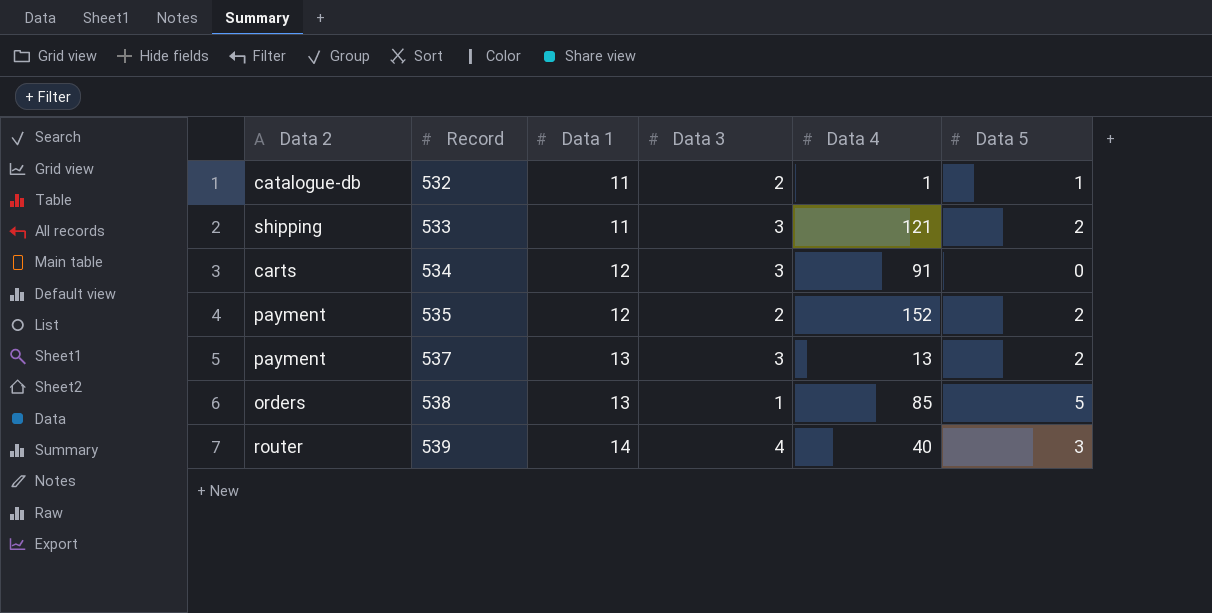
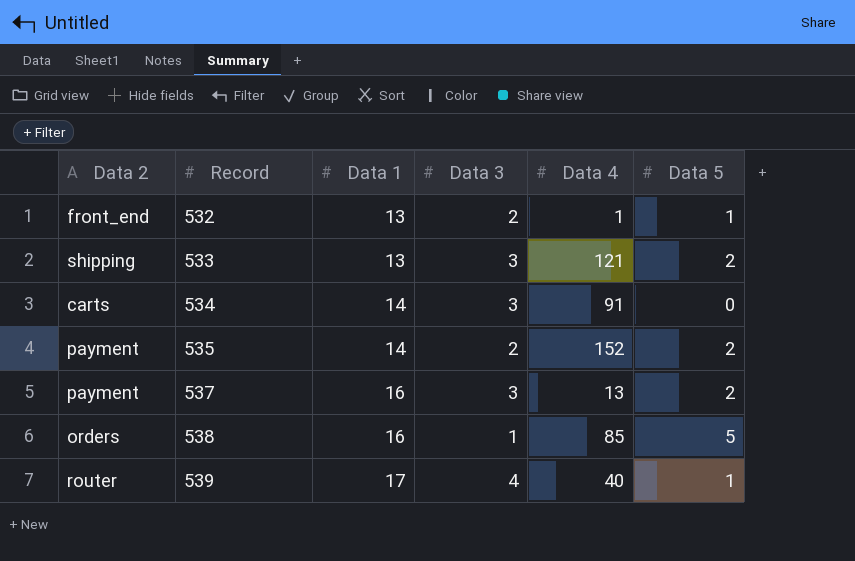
532 | Data 2: catalogue-db -> front_end
532 | Data 1: 11 -> 13
533 | Data 1: 11 -> 13
534 | Data 1: 12 -> 14
535 | Data 1: 12 -> 14
537 | Data 1: 13 -> 16
538 | Data 1: 13 -> 16
539 | Data 1: 14 -> 17
539 | Data 5: 3 -> 1

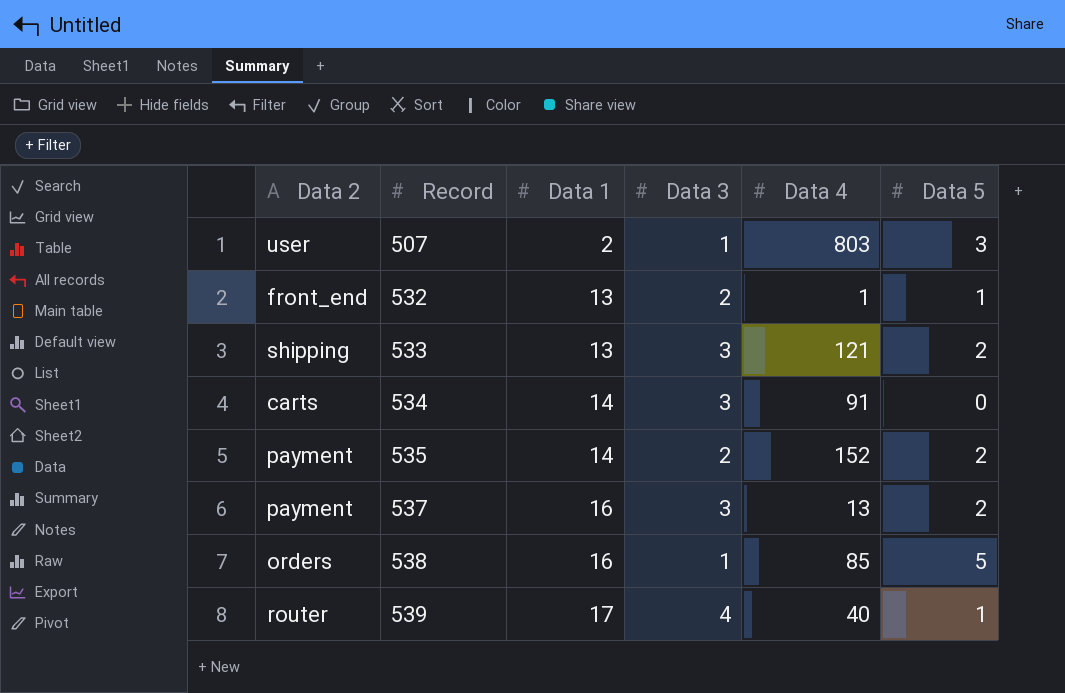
row 507: none -> user | 2 | 1 | 803 | 3

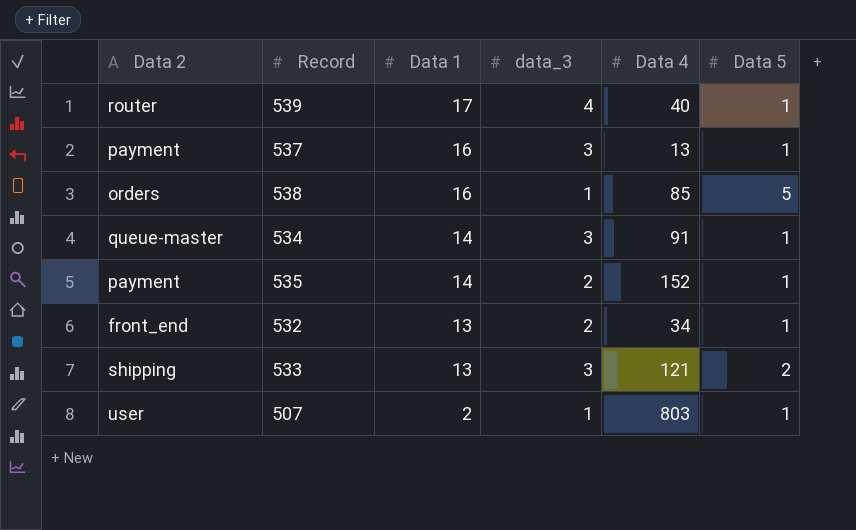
row order: Record ascending -> Data 1 descending
column name: Data 3 -> data_3
537 | Data 5: 2 -> 1
534 | Data 2: carts -> queue-master
534 | Data 5: 0 -> 1
535 | Data 5: 2 -> 1
532 | Data 4: 1 -> 34
507 | Data 5: 3 -> 1

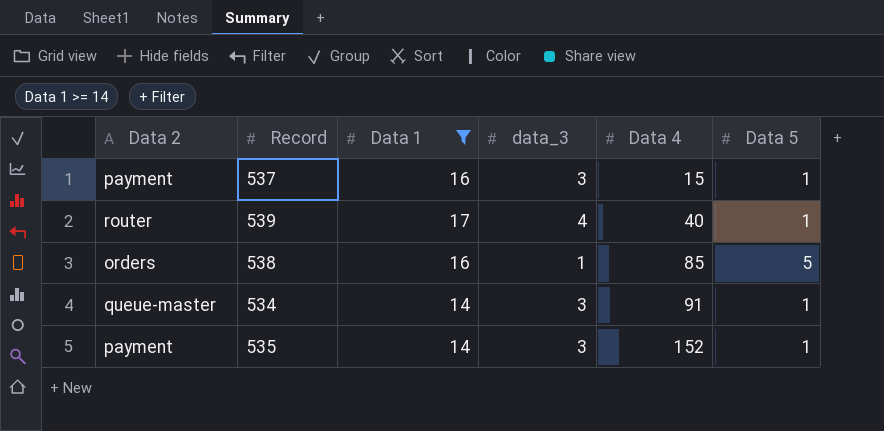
filter: none -> Data 1 >= 14
row order: Data 1 descending -> Data 4 ascending
537 | Data 4: 13 -> 15
535 | data_3: 2 -> 3

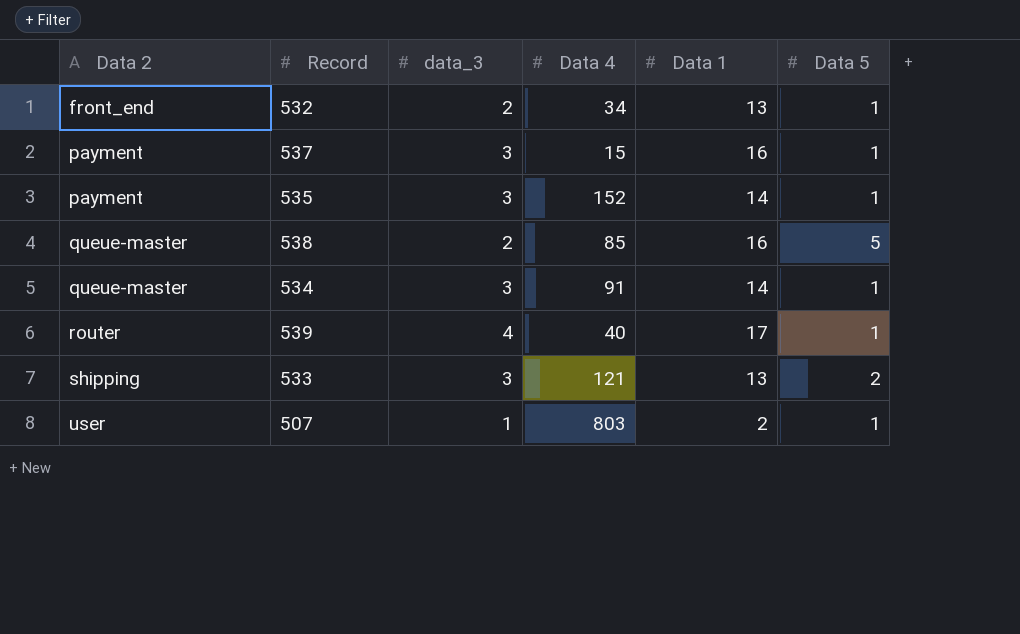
filter: Data 1 >= 14 -> none
row order: Data 4 ascending -> Data 2 ascending
column Data 1 | position: 3 -> 5
538 | Data 2: orders -> queue-master
538 | data_3: 1 -> 2

